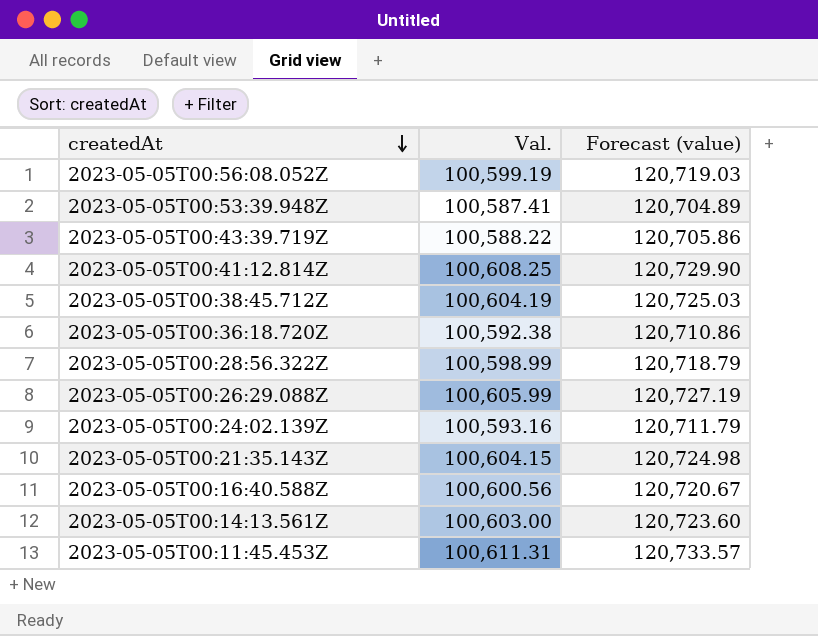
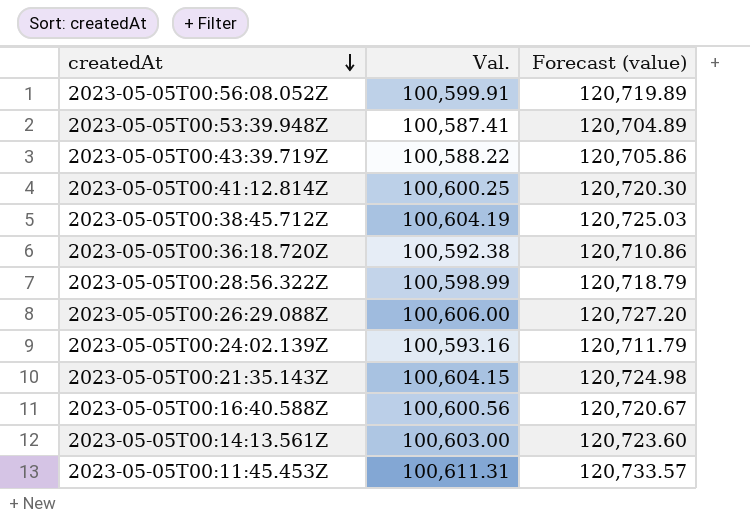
2023-05-05T00:56:08.052Z | Val.: 100,599.19 -> 100,599.91
2023-05-05T00:56:08.052Z | Forecast (value): 120,719.03 -> 120,719.89
2023-05-05T00:41:12.814Z | Val.: 100,608.25 -> 100,600.25
2023-05-05T00:41:12.814Z | Forecast (value): 120,729.90 -> 120,720.30
2023-05-05T00:26:29.088Z | Val.: 100,605.99 -> 100,606.00
2023-05-05T00:26:29.088Z | Forecast (value): 120,727.19 -> 120,727.20

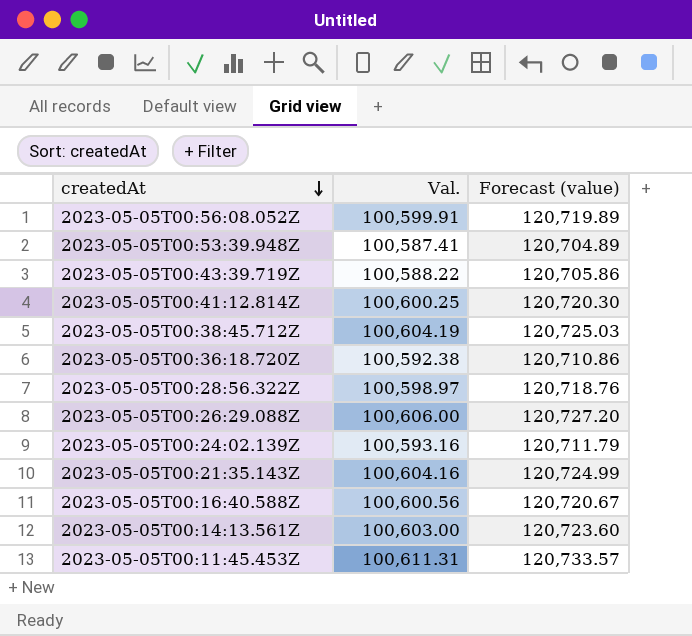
2023-05-05T00:28:56.322Z | Val.: 100,598.99 -> 100,598.97
2023-05-05T00:28:56.322Z | Forecast (value): 120,718.79 -> 120,718.76
2023-05-05T00:21:35.143Z | Val.: 100,604.15 -> 100,604.16
2023-05-05T00:21:35.143Z | Forecast (value): 120,724.98 -> 120,724.99

